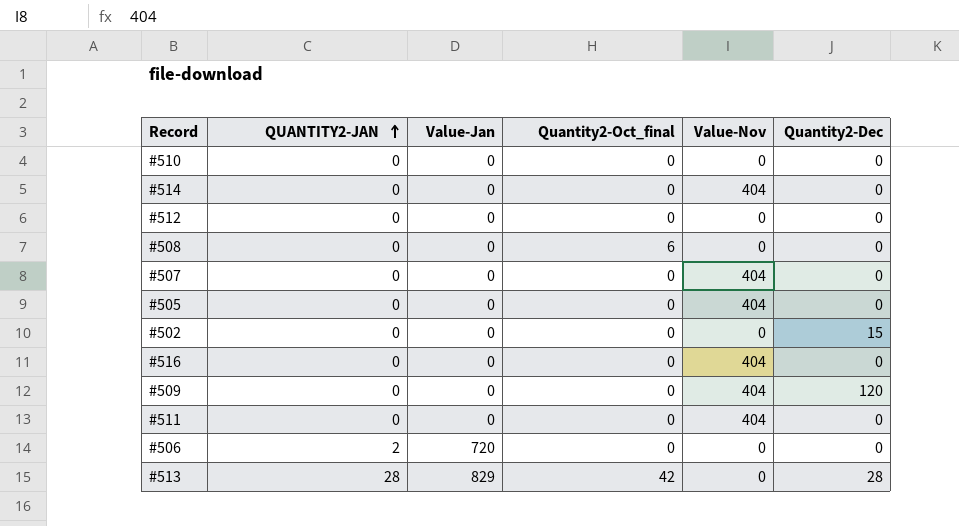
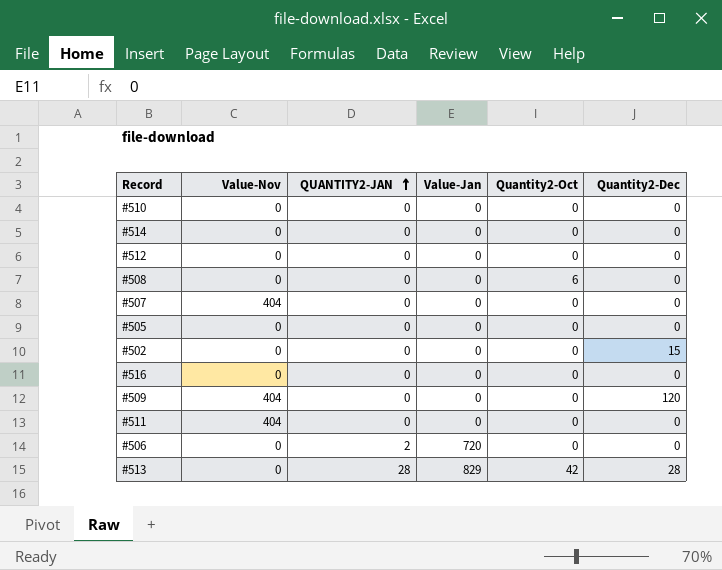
column Value-Nov | position: 5 -> 2
column name: Quantity2-Oct_final -> Quantity2-Oct
#514 | Value-Nov: 404 -> 0
#505 | Value-Nov: 404 -> 0
#516 | Value-Nov: 404 -> 0

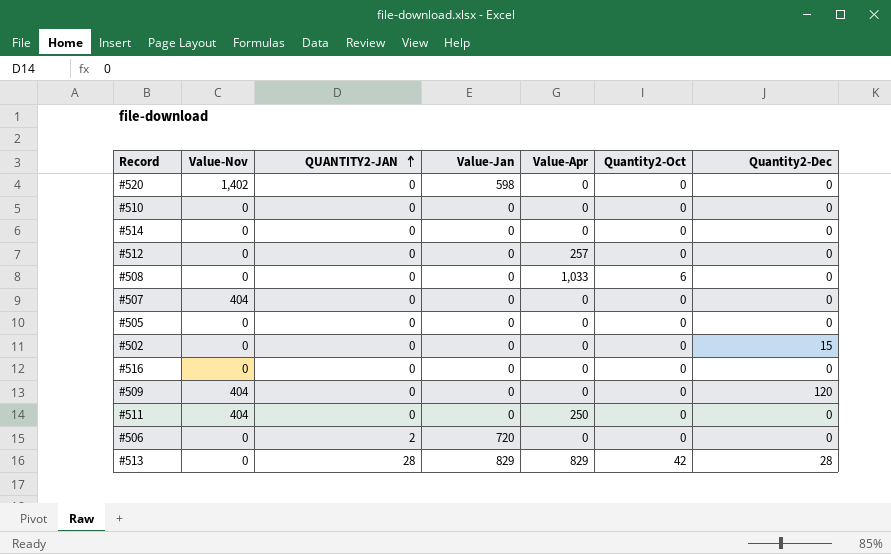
column Value-Apr | position: none -> 5
row #520: none -> 1,402 | 0 | 598 | 0 | 0 | 0

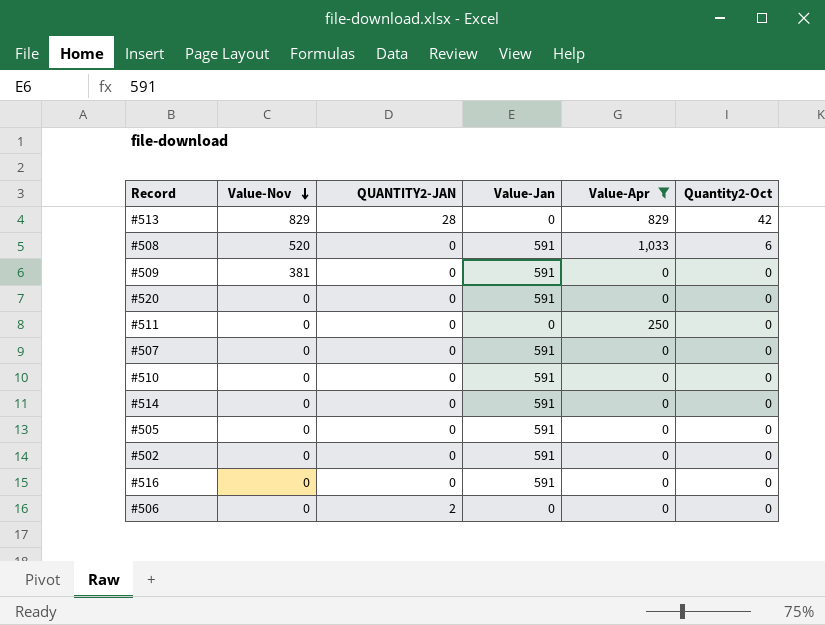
filter: none -> Value-Apr != 257
row order: QUANTITY2-JAN ascending -> Value-Nov descending
column Quantity2-Dec | position: 7 -> none
#513 | Value-Nov: 0 -> 829
#513 | Value-Jan: 829 -> 0
#508 | Value-Nov: 0 -> 520
#508 | Value-Jan: 0 -> 591
#509 | Value-Nov: 404 -> 381
#509 | Value-Jan: 0 -> 591
#520 | Value-Nov: 1,402 -> 0
#520 | Value-Jan: 598 -> 591
#511 | Value-Nov: 404 -> 0
#507 | Value-Nov: 404 -> 0
#507 | Value-Jan: 0 -> 591
#510 | Value-Jan: 0 -> 591
#514 | Value-Jan: 0 -> 591
#505 | Value-Jan: 0 -> 591
#502 | Value-Jan: 0 -> 591
#516 | Value-Jan: 0 -> 591
#506 | Value-Jan: 720 -> 0

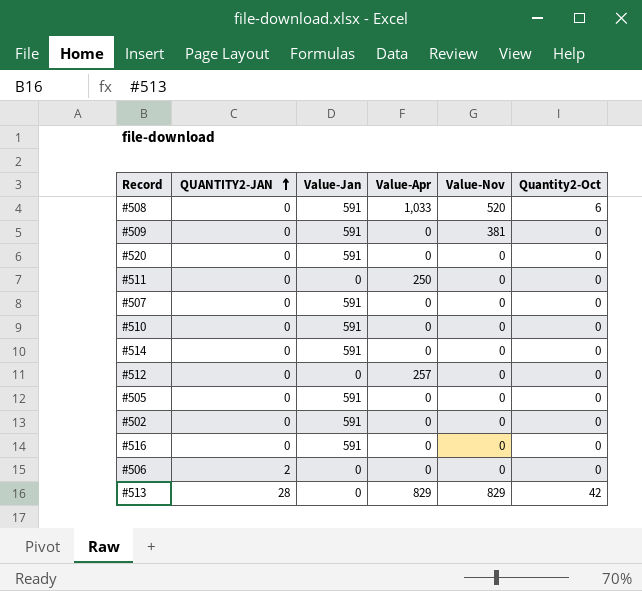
filter: Value-Apr != 257 -> none
row order: Value-Nov descending -> QUANTITY2-JAN ascending
column Value-Nov | position: 2 -> 5

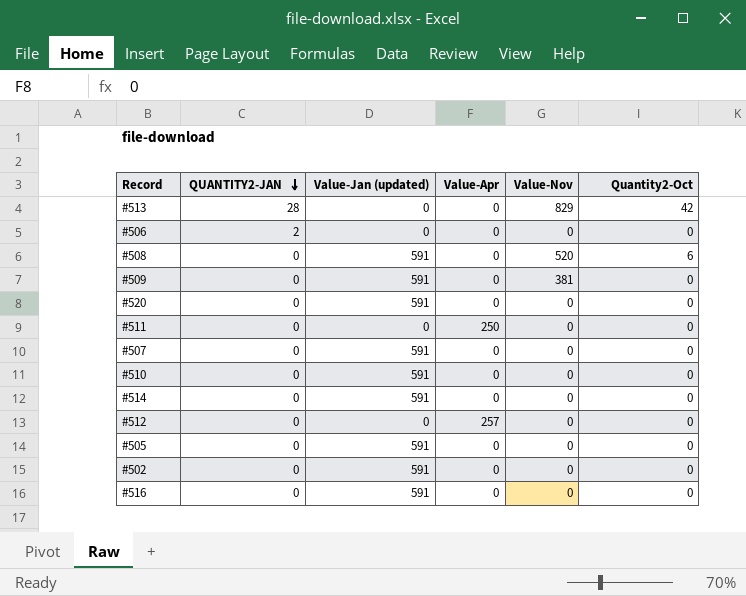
row order: QUANTITY2-JAN ascending -> QUANTITY2-JAN descending
column name: Value-Jan -> Value-Jan (updated)
#513 | Value-Apr: 829 -> 0
#508 | Value-Apr: 1,033 -> 0

